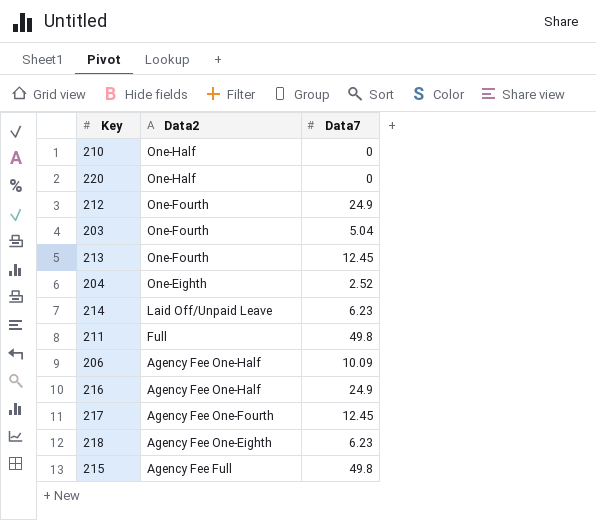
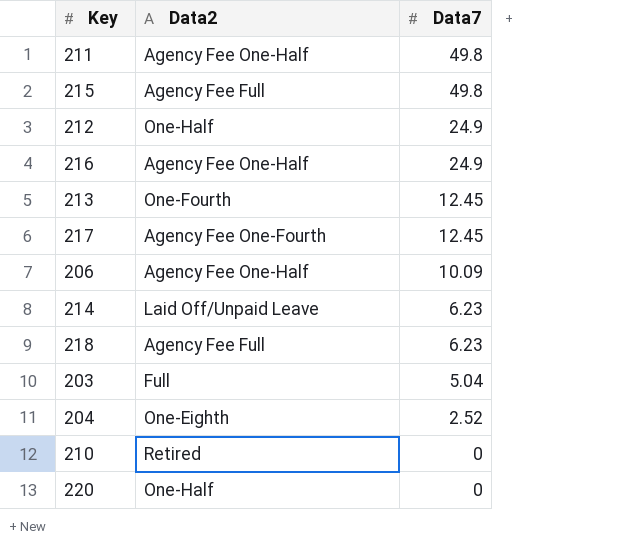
row order: Data2 descending -> Data7 descending
211 | Data2: Full -> Agency Fee One-Half
212 | Data2: One-Fourth -> One-Half
218 | Data2: Agency Fee One-Eighth -> Agency Fee Full
203 | Data2: One-Fourth -> Full
210 | Data2: One-Half -> Retired

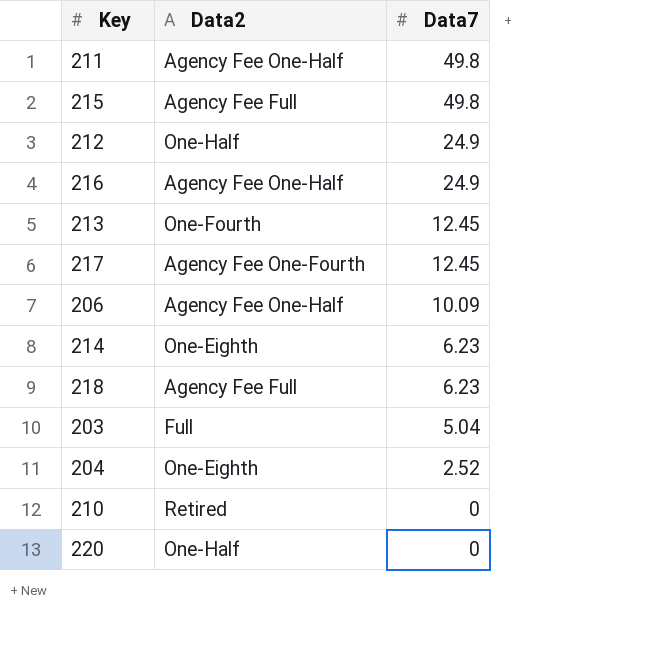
214 | Data2: Laid Off/Unpaid Leave -> One-Eighth

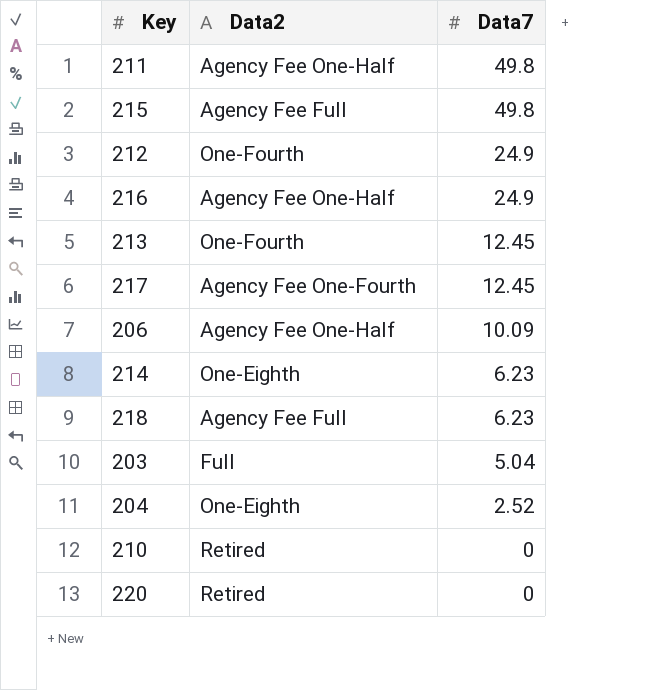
212 | Data2: One-Half -> One-Fourth
220 | Data2: One-Half -> Retired

